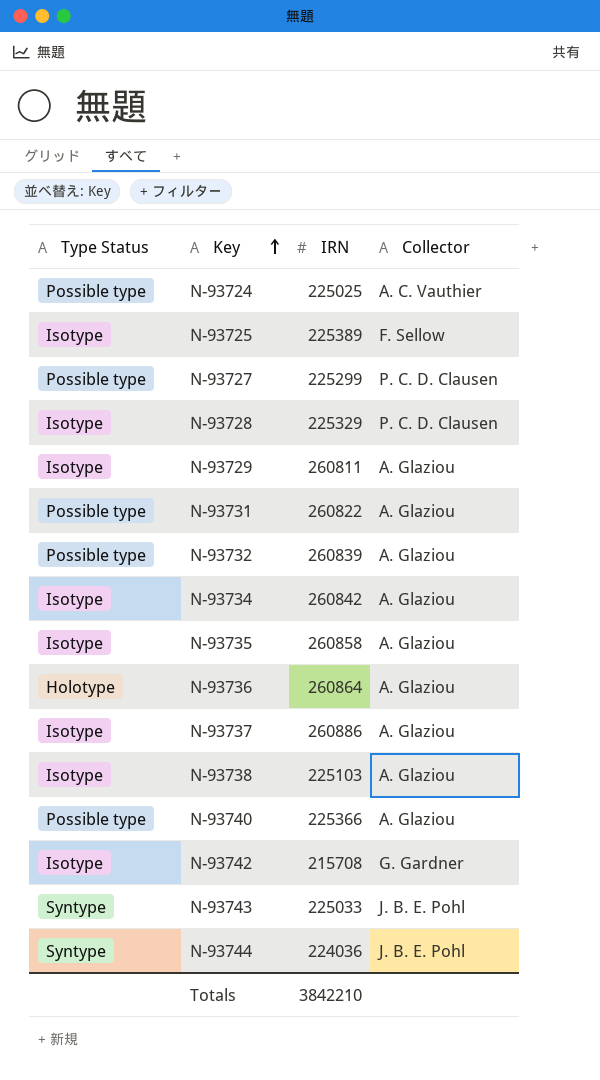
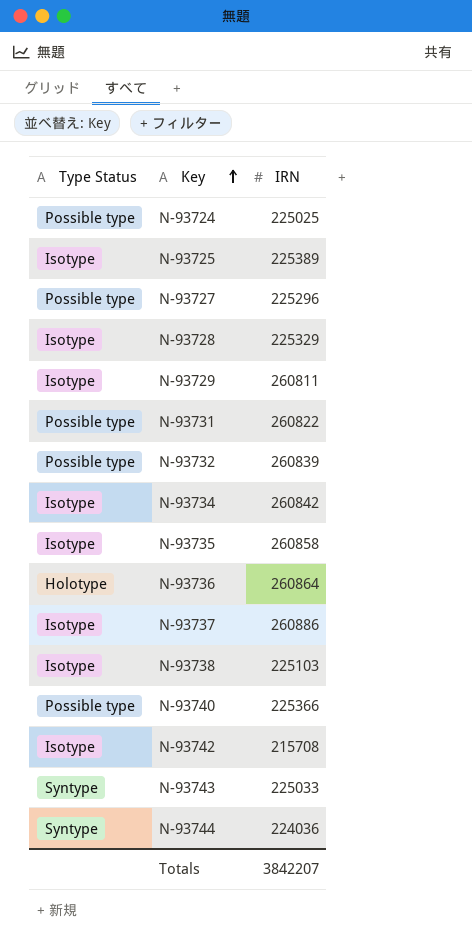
column Collector | position: 4 -> none
N-93727 | IRN: 225299 -> 225296
Totals | IRN: 3842210 -> 3842207

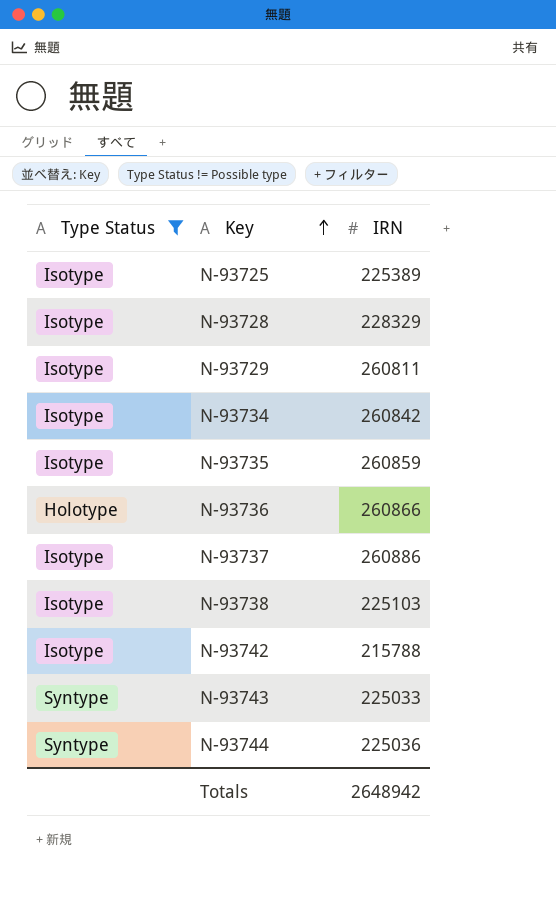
filter: none -> Type Status != Possible type
N-93728 | IRN: 225329 -> 228329
N-93735 | IRN: 260858 -> 260859
N-93736 | IRN: 260864 -> 260866
N-93742 | IRN: 215708 -> 215788
N-93744 | IRN: 224036 -> 225036
Totals | IRN: 3842207 -> 2648942

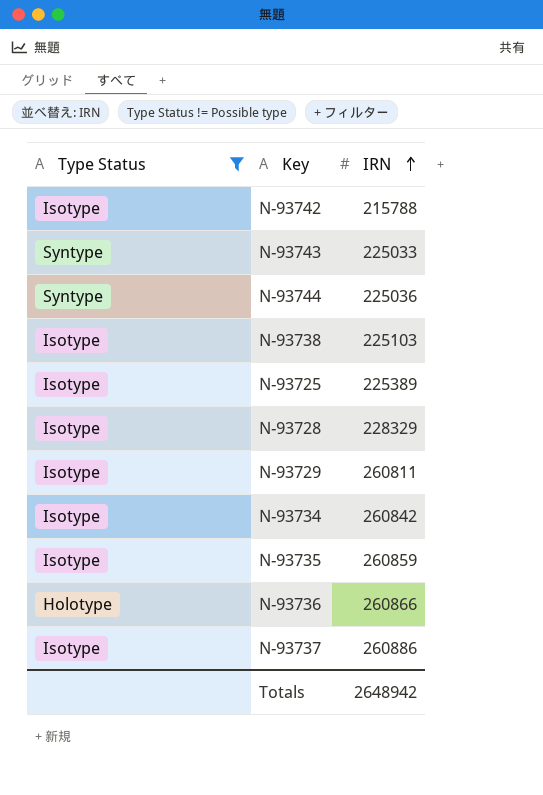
row order: Key ascending -> IRN ascending

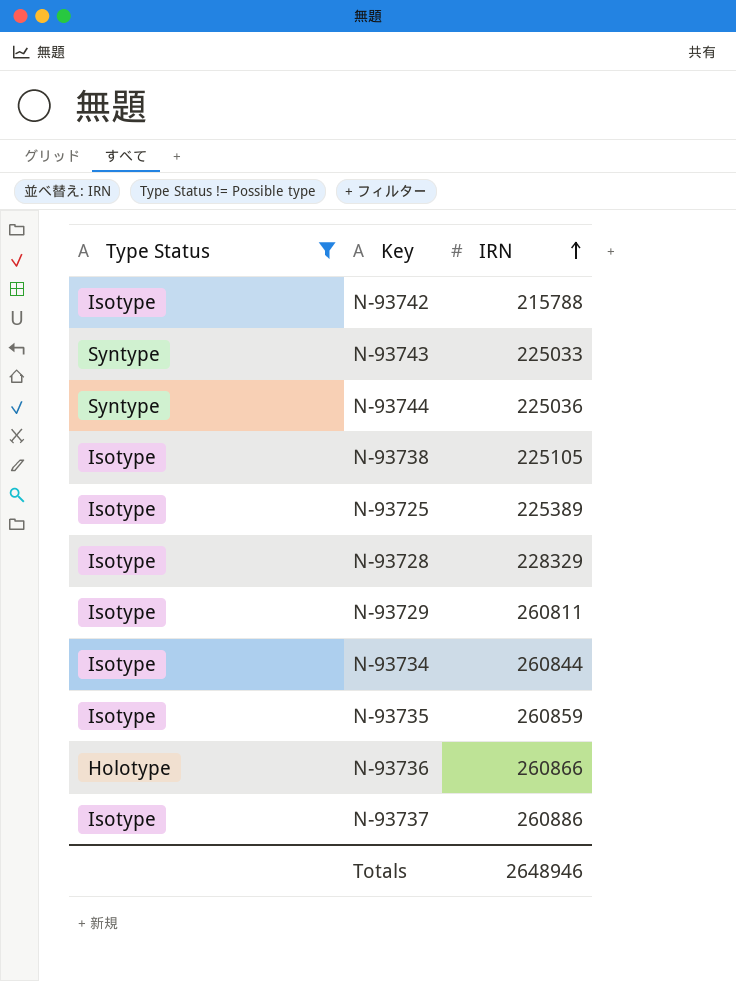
N-93738 | IRN: 225103 -> 225105
N-93734 | IRN: 260842 -> 260844
Totals | IRN: 2648942 -> 2648946

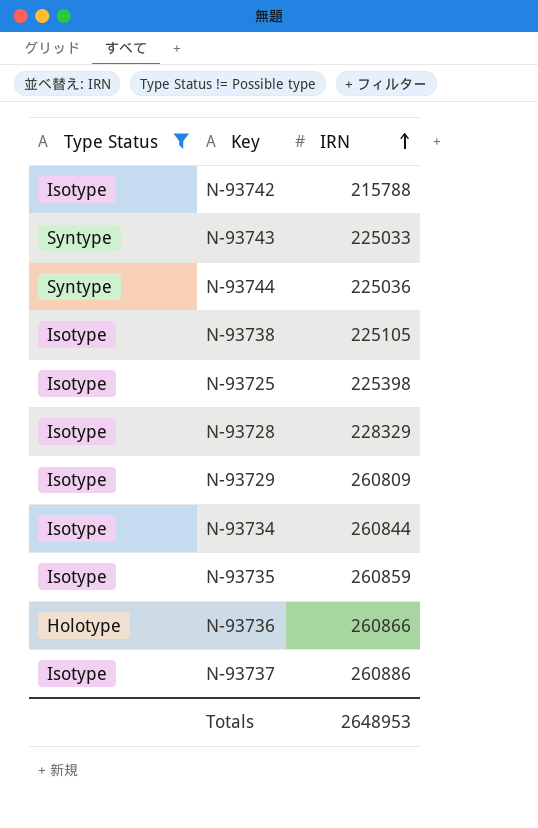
N-93725 | IRN: 225389 -> 225398
N-93729 | IRN: 260811 -> 260809
Totals | IRN: 2648946 -> 2648953

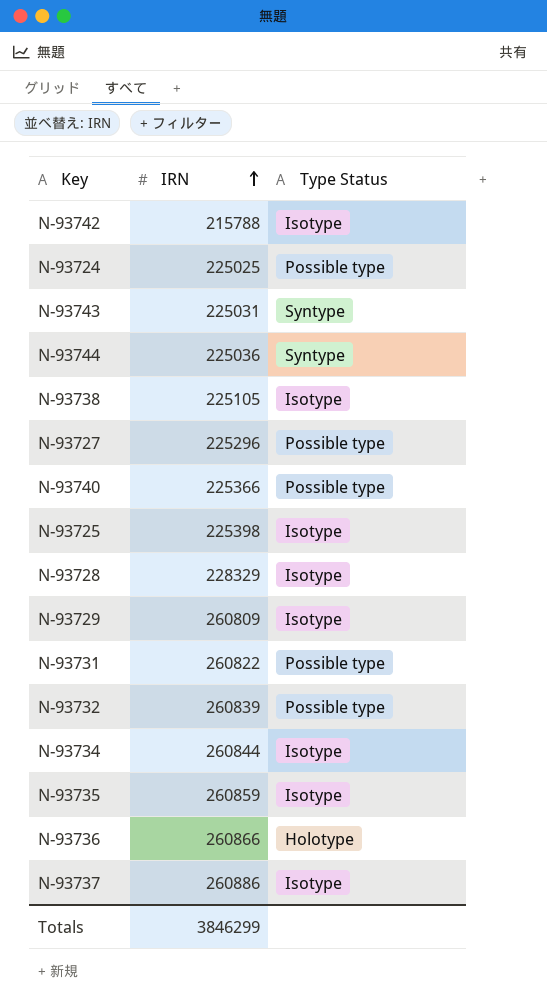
filter: Type Status != Possible type -> none
column Type Status | position: 1 -> 3
N-93743 | IRN: 225033 -> 225031
Totals | IRN: 2648953 -> 3846299

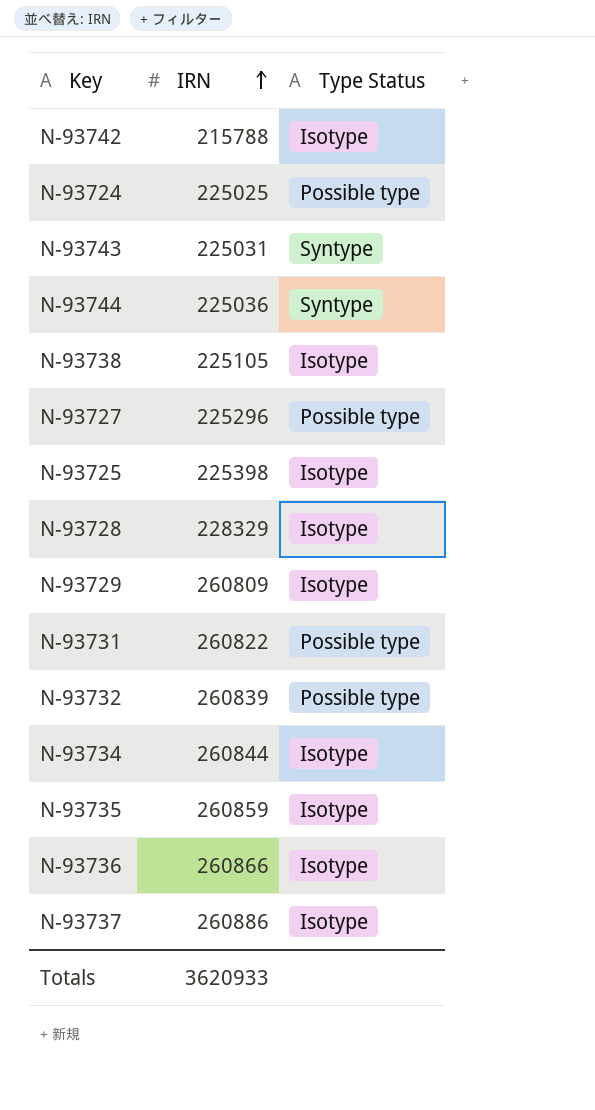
row N-93740: 225366 | Possible type -> none
N-93736 | Type Status: Holotype -> Isotype
Totals | IRN: 3846299 -> 3620933

